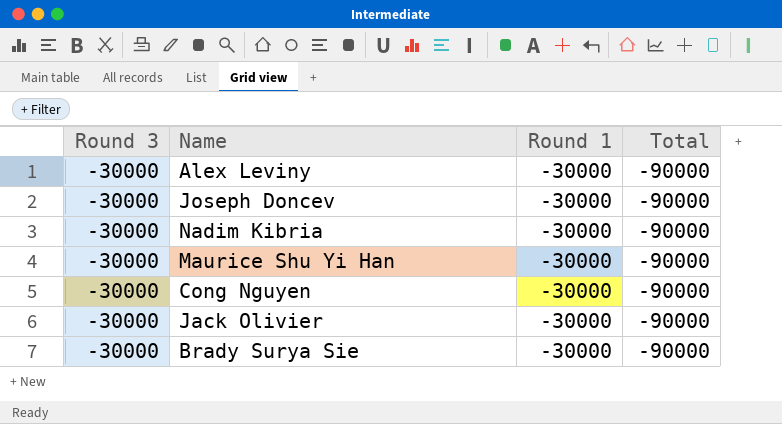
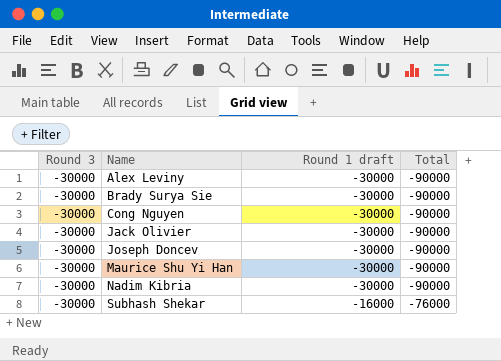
row order: none -> Name ascending
column name: Round 1 -> Round 1 draft
row Subhash Shekar: none -> -30000 | -16000 | -76000

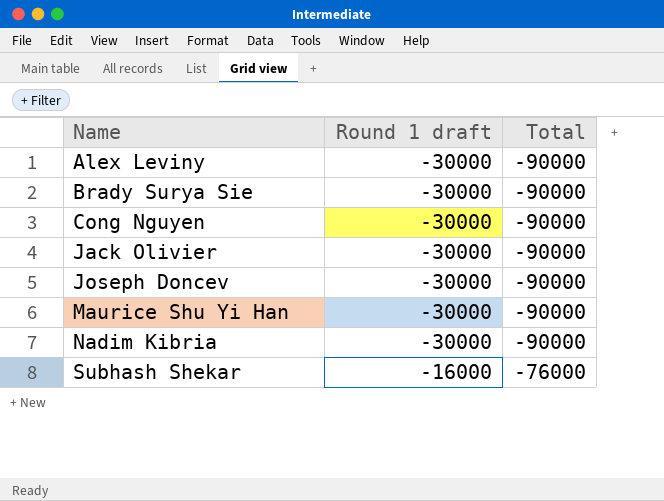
column Round 3 | position: 1 -> none

